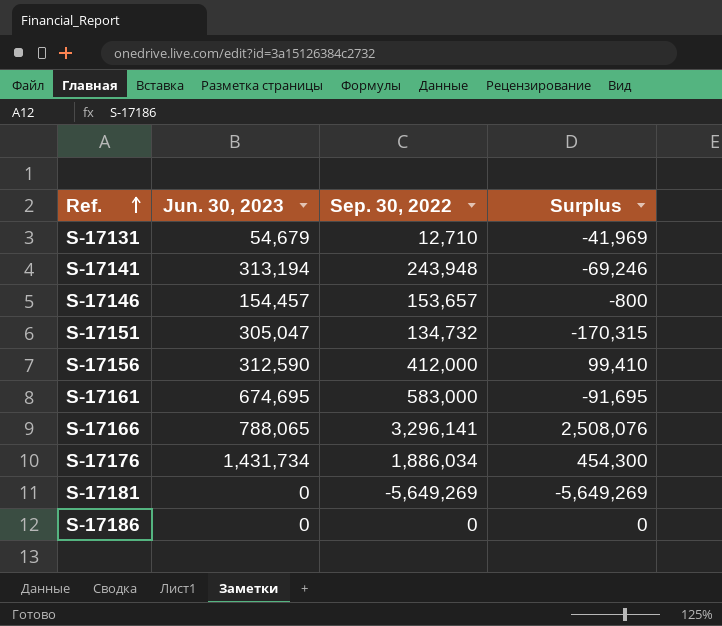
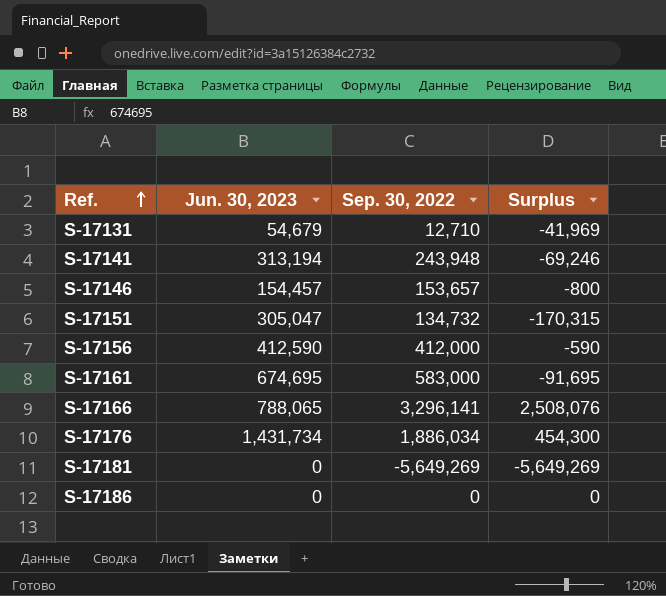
S-17156 | Jun. 30, 2023: 312,590 -> 412,590
S-17156 | Surplus: 99,410 -> -590

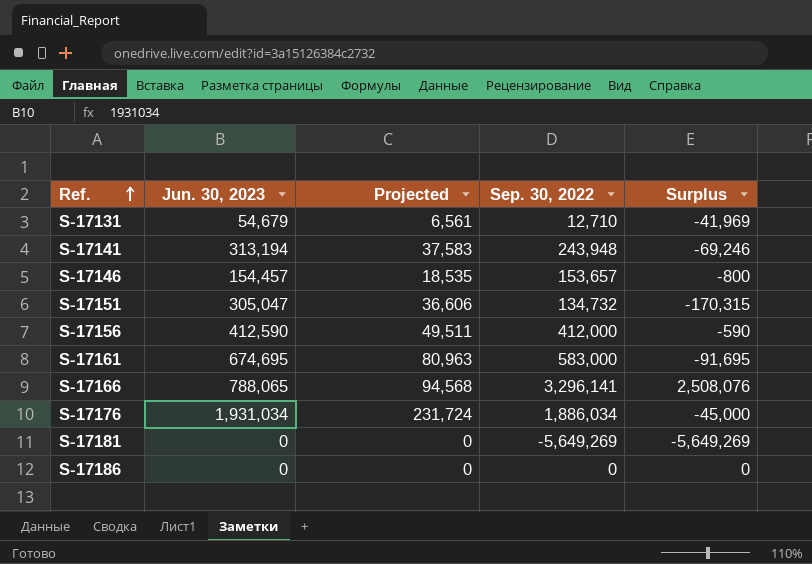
column Projected | formula: none -> [Jun. 30, 2023] * 0.12
S-17176 | Jun. 30, 2023: 1,431,734 -> 1,931,034
S-17176 | Surplus: 454,300 -> -45,000

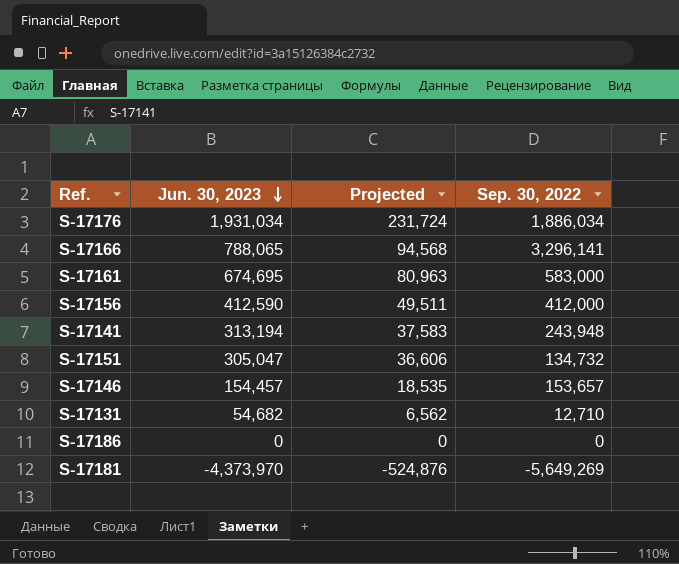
row order: Ref. ascending -> Jun. 30, 2023 descending
column Surplus | formula: [Sep. 30, 2022] - [Jun. 30, 2023] -> none
S-17131 | Jun. 30, 2023: 54,679 -> 54,682
S-17131 | Projected: 6,561 -> 6,562
S-17181 | Jun. 30, 2023: 0 -> -4,373,970
S-17181 | Projected: 0 -> -524,876

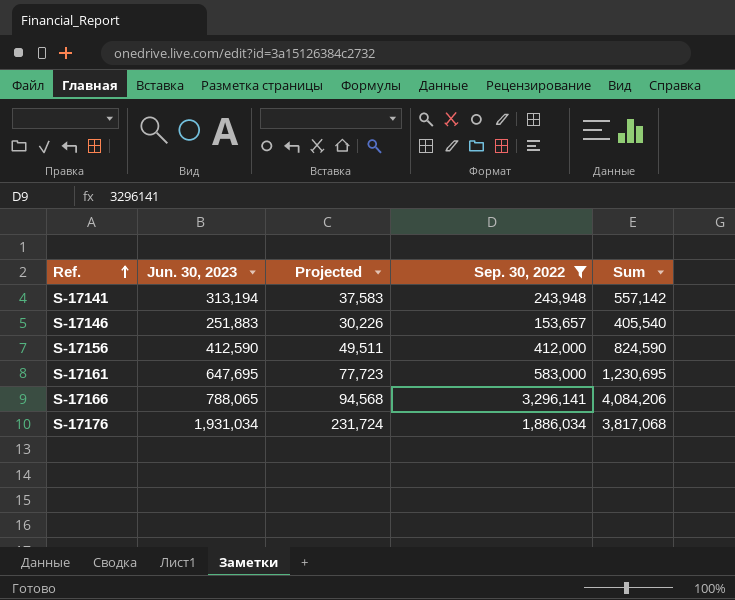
filter: none -> Sep. 30, 2022 >= 153,657
row order: Jun. 30, 2023 descending -> Ref. ascending
column Sum | formula: none -> [Jun. 30, 2023] + [Sep. 30, 2022]
S-17146 | Jun. 30, 2023: 154,457 -> 251,883
S-17146 | Projected: 18,535 -> 30,226
S-17161 | Jun. 30, 2023: 674,695 -> 647,695
S-17161 | Projected: 80,963 -> 77,723

